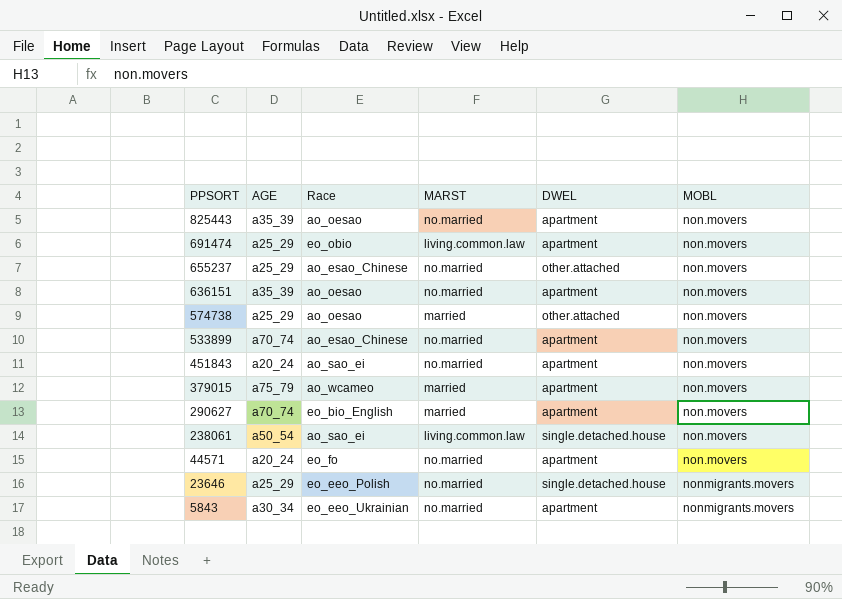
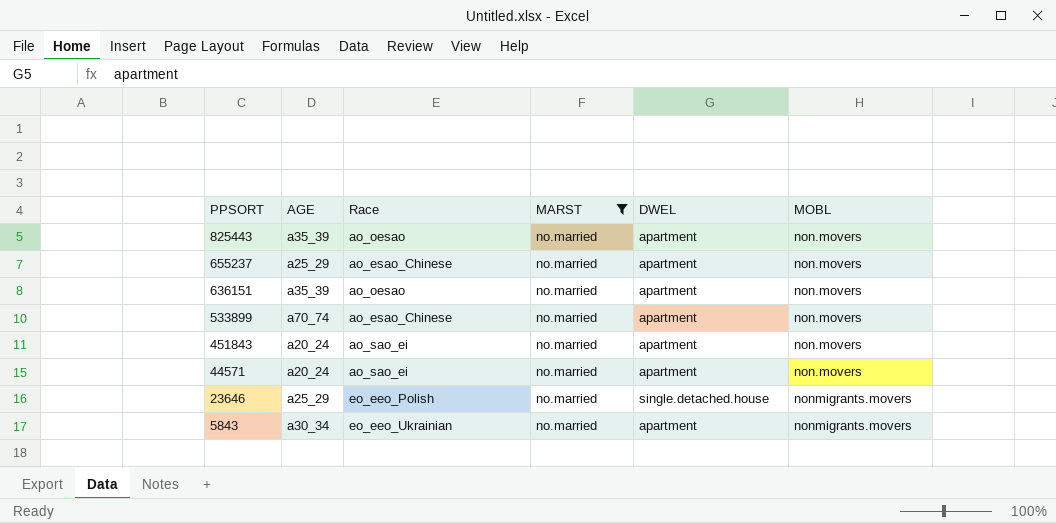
filter: none -> MARST = no.married
655237 | DWEL: other.attached -> apartment
44571 | Race: eo_fo -> ao_sao_ei

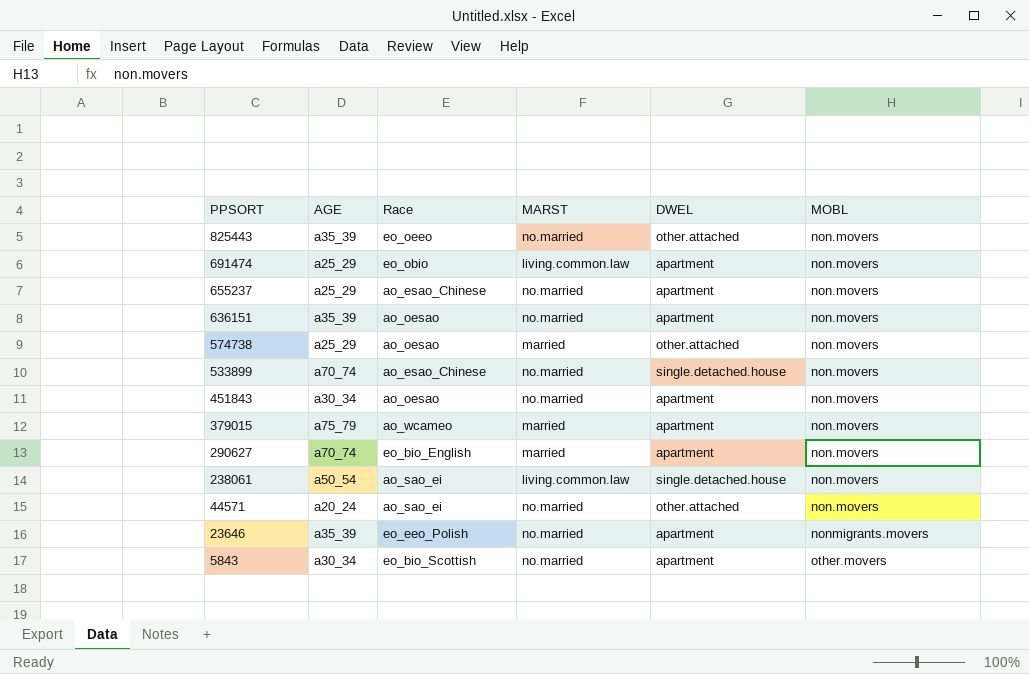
filter: MARST = no.married -> none
825443 | Race: ao_oesao -> eo_oeeo
825443 | DWEL: apartment -> other.attached
533899 | DWEL: apartment -> single.detached.house
451843 | AGE: a20_24 -> a30_34
451843 | Race: ao_sao_ei -> ao_oesao
44571 | DWEL: apartment -> other.attached
23646 | AGE: a25_29 -> a35_39
23646 | DWEL: single.detached.house -> apartment
5843 | Race: eo_eeo_Ukrainian -> eo_bio_Scottish
5843 | MOBL: nonmigrants.movers -> other.movers

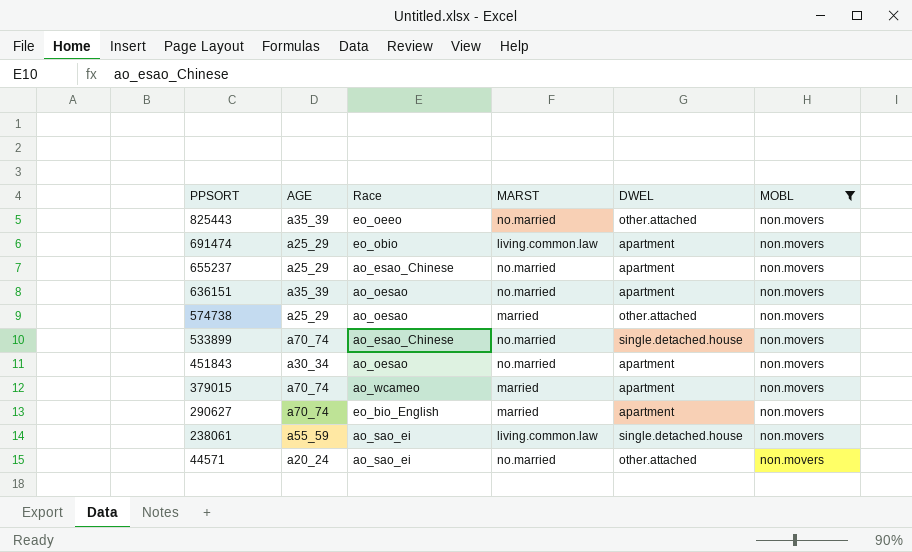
filter: none -> MOBL = non.movers
379015 | AGE: a75_79 -> a70_74
238061 | AGE: a50_54 -> a55_59

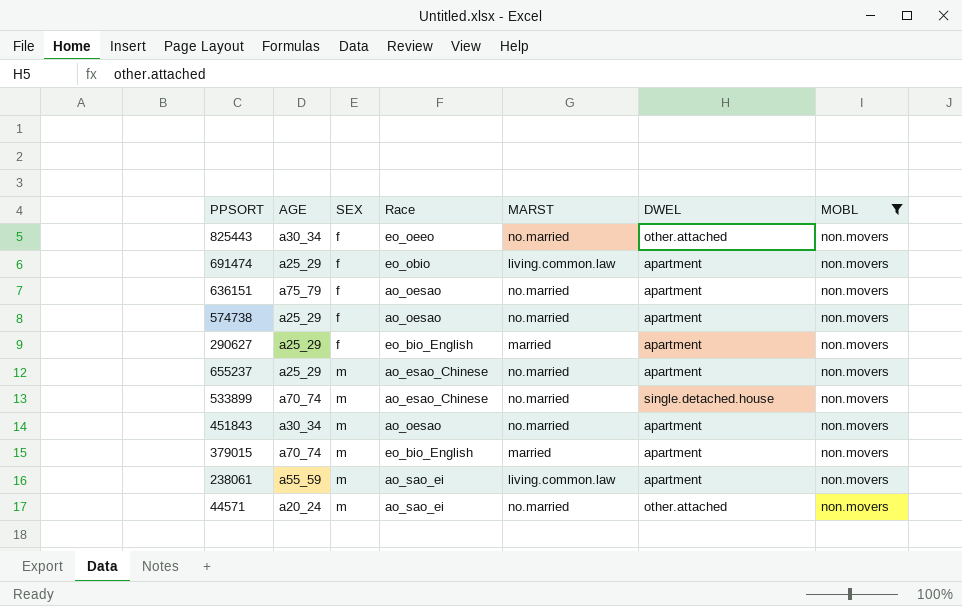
row order: PPSORT descending -> SEX ascending
column SEX | position: none -> 3
825443 | AGE: a35_39 -> a30_34
636151 | AGE: a35_39 -> a75_79
574738 | MARST: married -> no.married
574738 | DWEL: other.attached -> apartment
290627 | AGE: a70_74 -> a25_29
379015 | Race: ao_wcameo -> eo_bio_English
238061 | DWEL: single.detached.house -> apartment

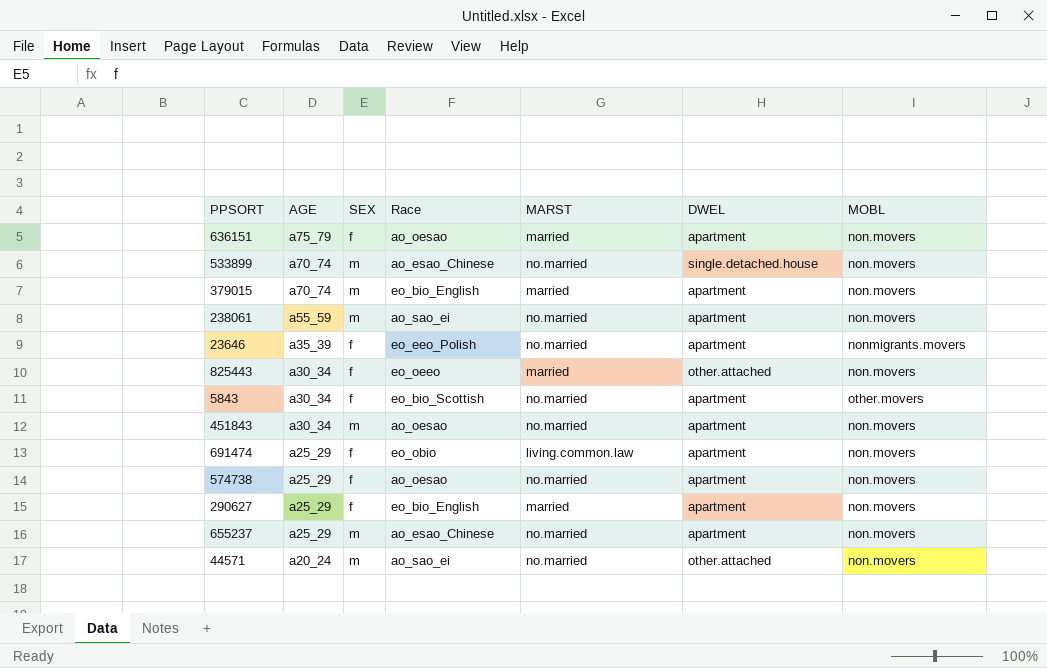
filter: MOBL = non.movers -> none
row order: SEX ascending -> AGE descending
636151 | MARST: no.married -> married
238061 | MARST: living.common.law -> no.married
825443 | MARST: no.married -> married

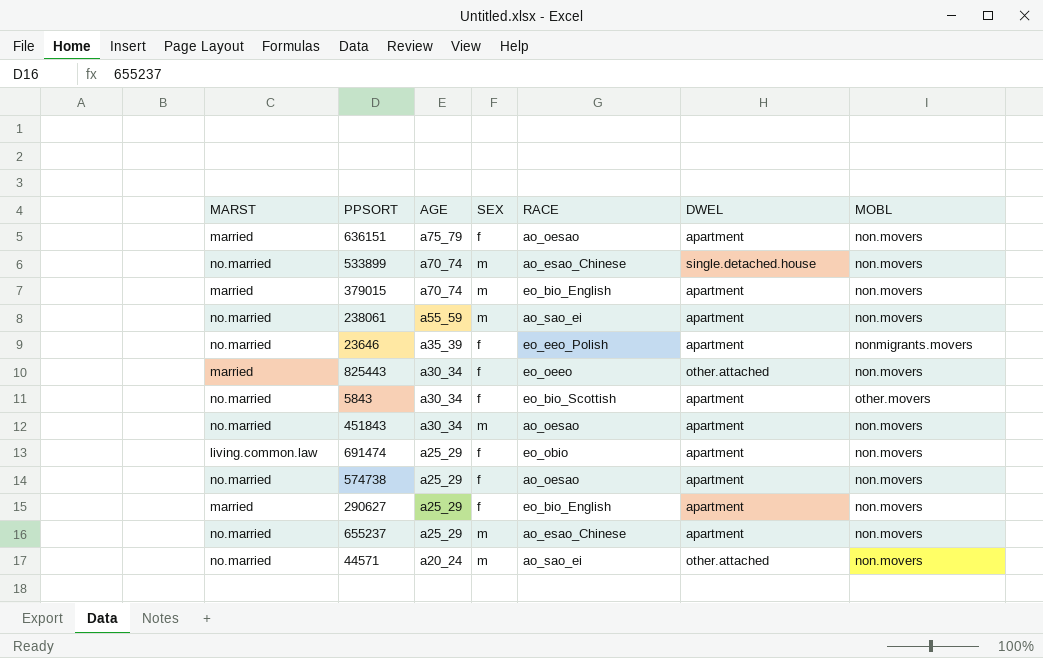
column MARST | position: 5 -> 1
column name: Race -> RACE

